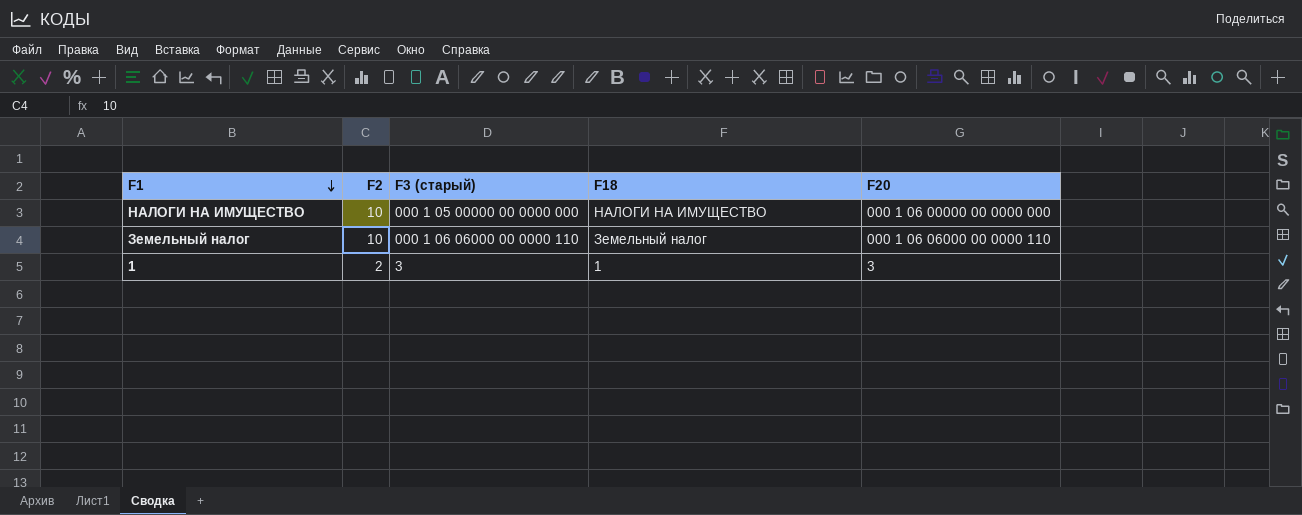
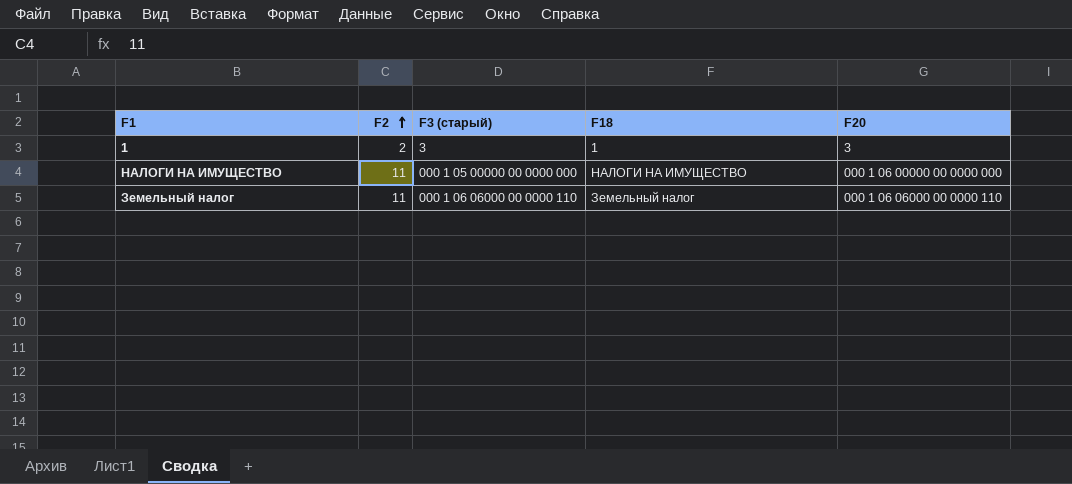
row order: F1 descending -> F2 ascending
НАЛОГИ НА ИМУЩЕСТВО | F2: 10 -> 11
Земельный налог | F2: 10 -> 11

